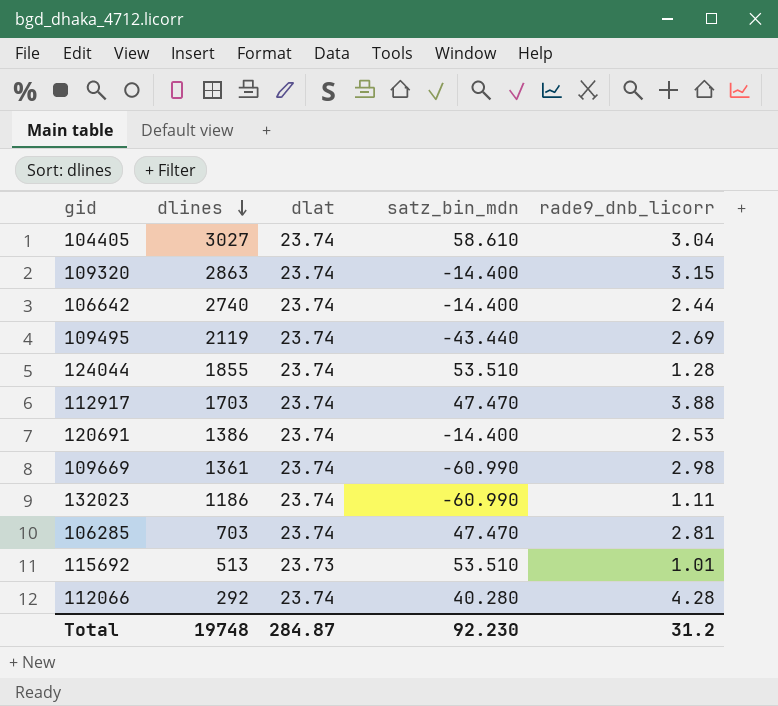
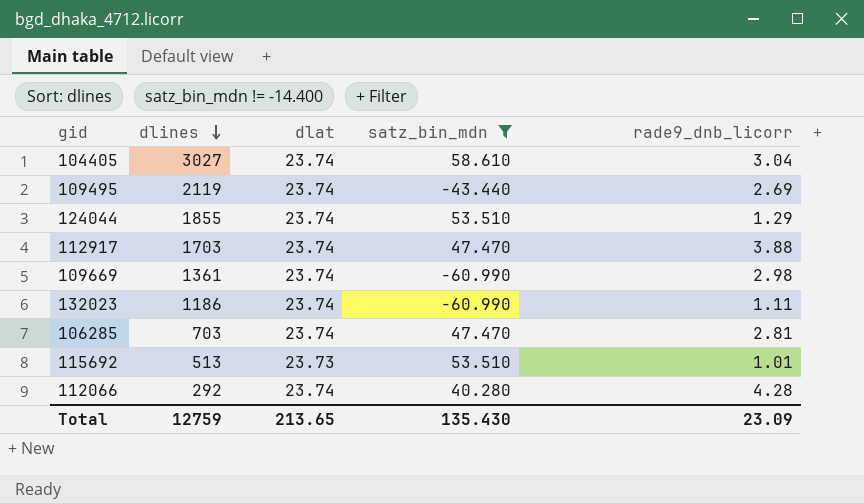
filter: none -> satz_bin_mdn != -14.400
124044 | rade9_dnb_licorr: 1.28 -> 1.29
Total | dlines: 19748 -> 12759
Total | dlat: 284.87 -> 213.65
Total | satz_bin_mdn: 92.230 -> 135.430
Total | rade9_dnb_licorr: 31.2 -> 23.09

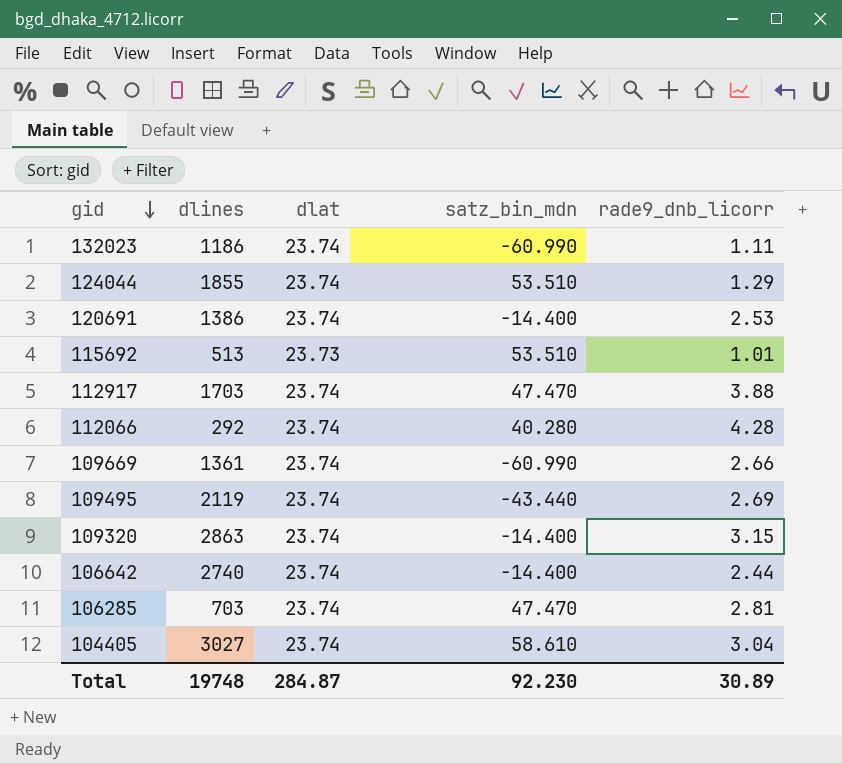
filter: satz_bin_mdn != -14.400 -> none
row order: dlines descending -> gid descending
109669 | rade9_dnb_licorr: 2.98 -> 2.66
Total | dlines: 12759 -> 19748
Total | dlat: 213.65 -> 284.87
Total | satz_bin_mdn: 135.430 -> 92.230
Total | rade9_dnb_licorr: 23.09 -> 30.89

